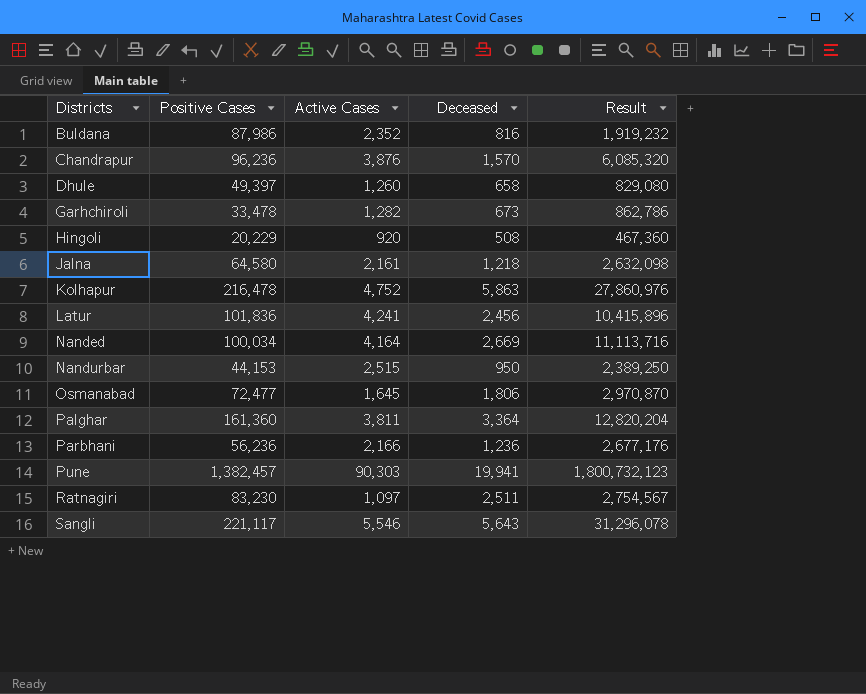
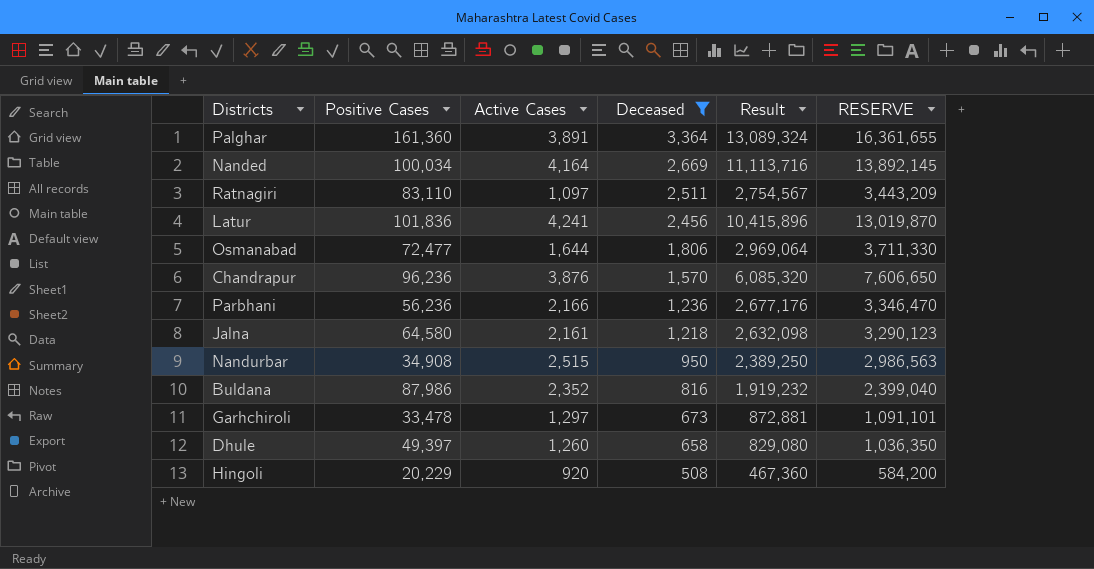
filter: none -> Deceased <= 3,364
row order: Districts ascending -> Deceased descending
column RESERVE | formula: none -> [Result] * 1.25
Palghar | Active Cases: 3,811 -> 3,891
Palghar | Result: 12,820,204 -> 13,089,324
Ratnagiri | Positive Cases: 83,230 -> 83,110
Osmanabad | Active Cases: 1,645 -> 1,644
Osmanabad | Result: 2,970,870 -> 2,969,064
Nandurbar | Positive Cases: 44,153 -> 34,908
Garhchiroli | Active Cases: 1,282 -> 1,297
Garhchiroli | Result: 862,786 -> 872,881

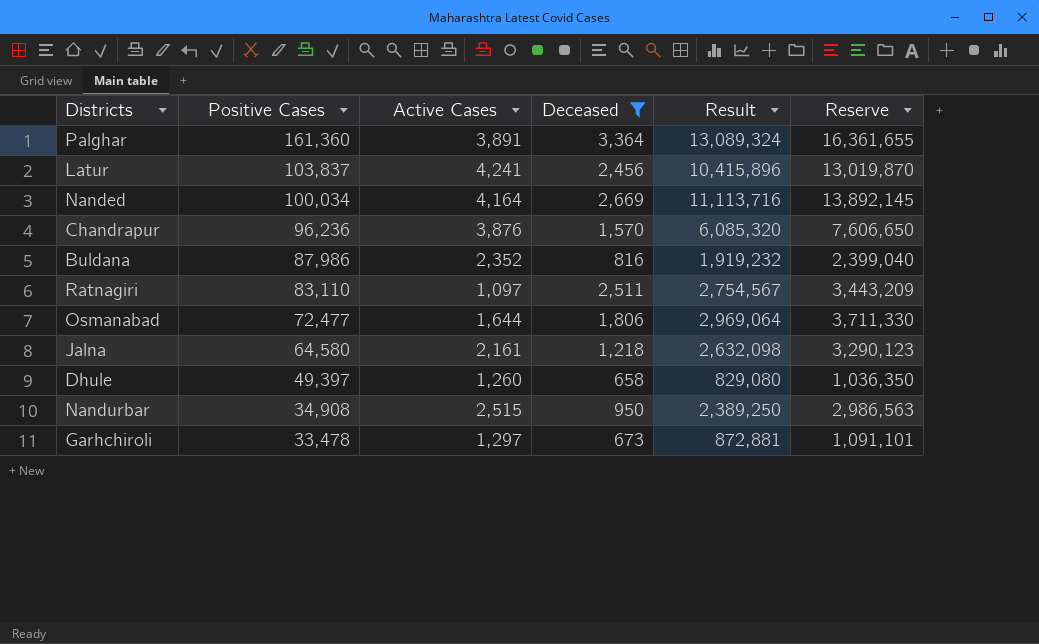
row order: Deceased descending -> Positive Cases descending
column name: RESERVE -> Reserve
row Parbhani: 56,236 | 2,166 | 1,236 | 2,677,176 | 3,346,470 -> none
row Hingoli: 20,229 | 920 | 508 | 467,360 | 584,200 -> none
Latur | Positive Cases: 101,836 -> 103,837

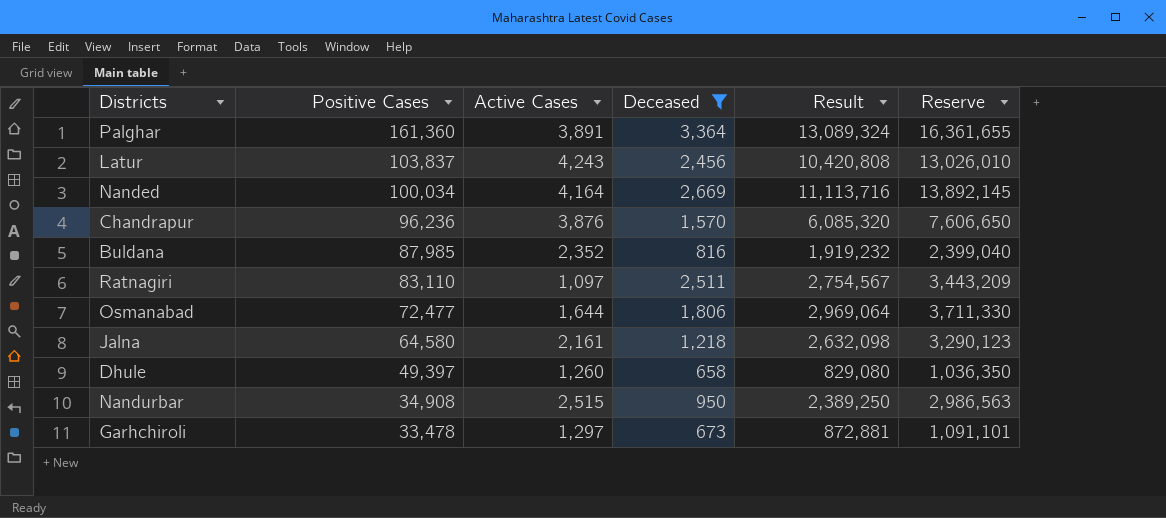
Latur | Active Cases: 4,241 -> 4,243
Latur | Result: 10,415,896 -> 10,420,808
Latur | Reserve: 13,019,870 -> 13,026,010
Buldana | Positive Cases: 87,986 -> 87,985

